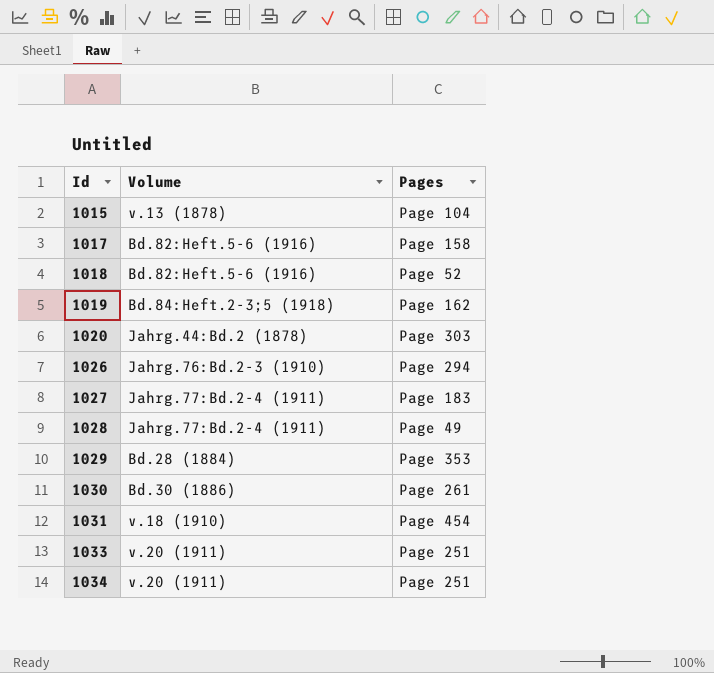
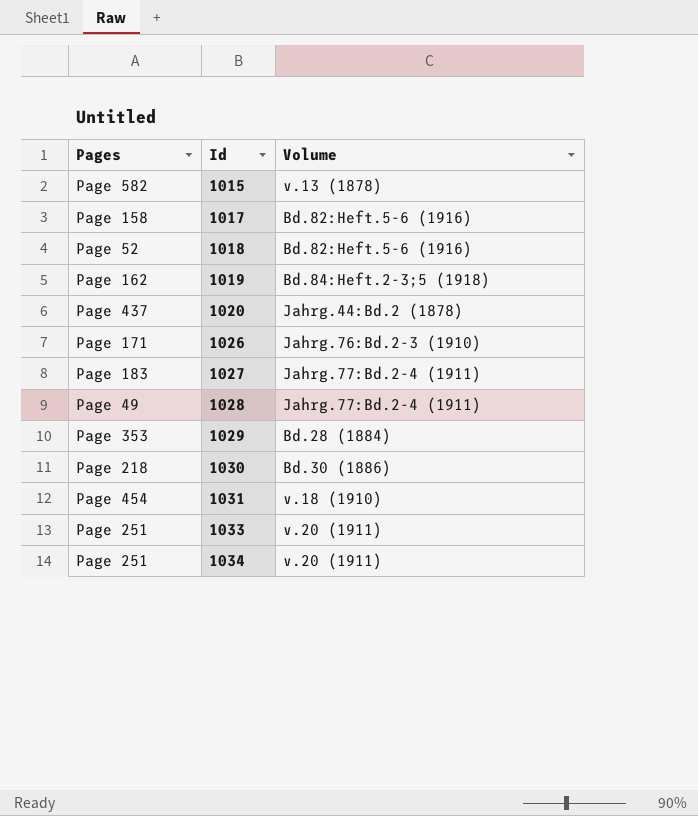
column Pages | position: 3 -> 1
1015 | Pages: Page 104 -> Page 582
1020 | Pages: Page 303 -> Page 437
1026 | Pages: Page 294 -> Page 171
1030 | Pages: Page 261 -> Page 218

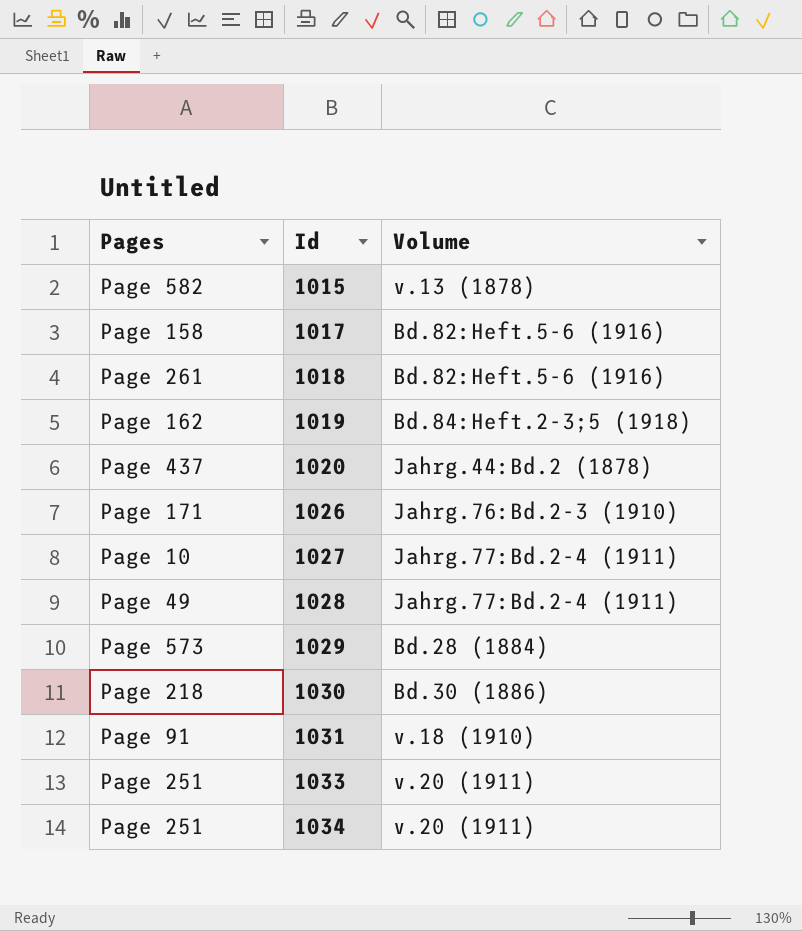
1018 | Pages: Page 52 -> Page 261
1027 | Pages: Page 183 -> Page 10
1029 | Pages: Page 353 -> Page 573
1031 | Pages: Page 454 -> Page 91

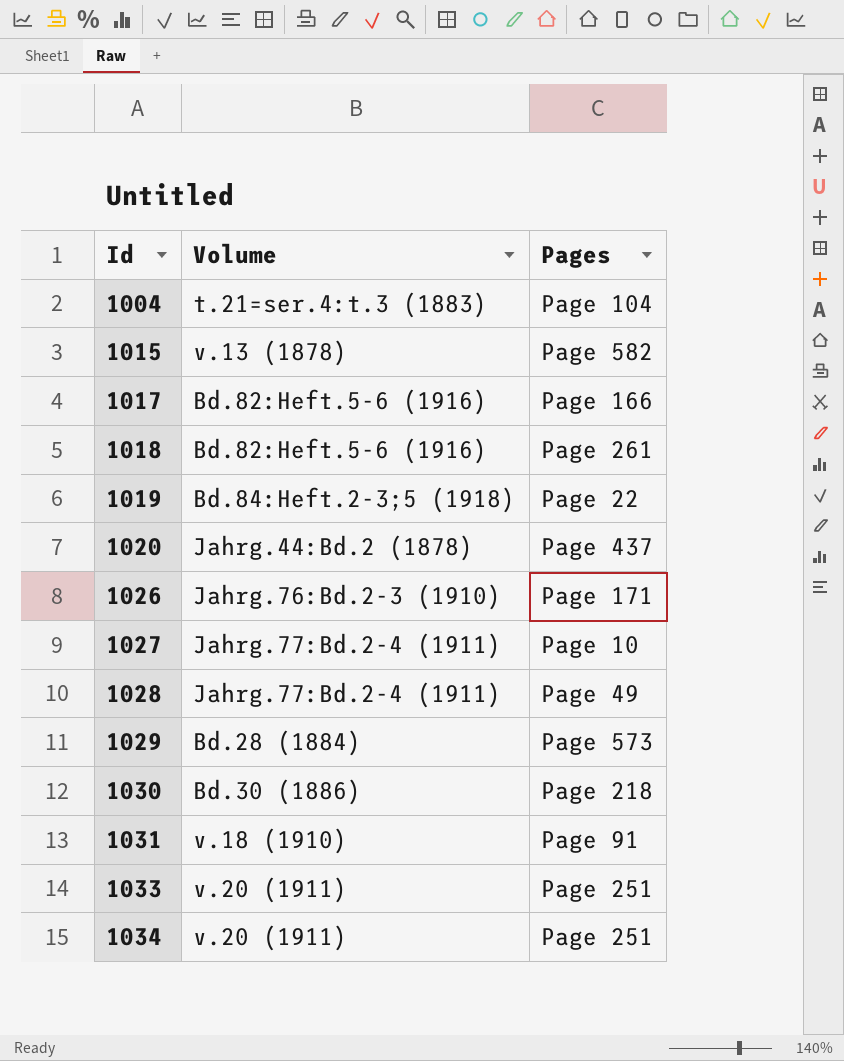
column Pages | position: 1 -> 3
row 1004: none -> t.21=ser.4:t.3 (1883) | Page 104
1017 | Pages: Page 158 -> Page 166
1019 | Pages: Page 162 -> Page 22

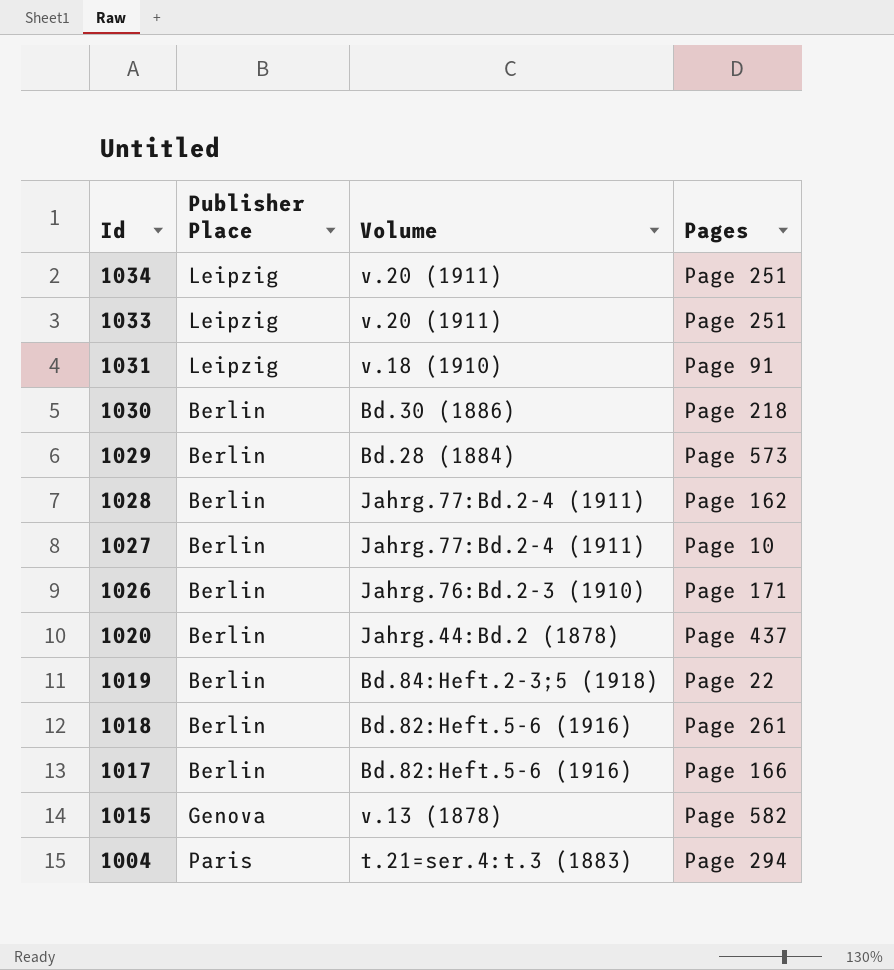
row order: Id ascending -> Id descending
column Publisher Place | position: none -> 2
1028 | Pages: Page 49 -> Page 162
1004 | Pages: Page 104 -> Page 294

